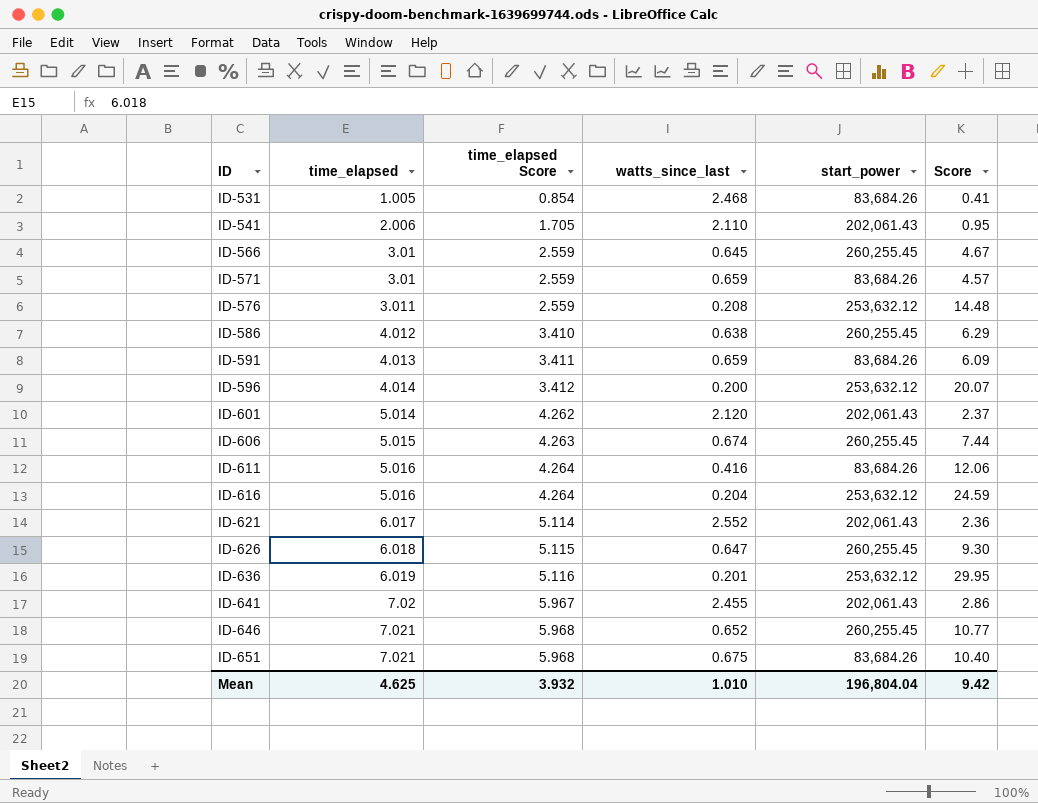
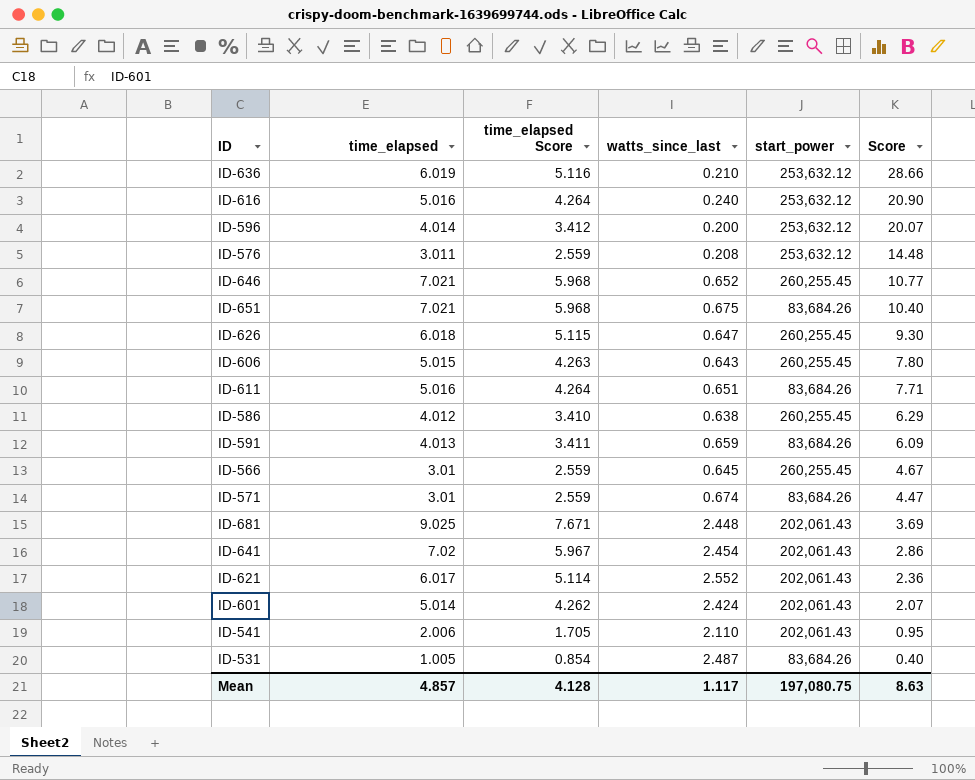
row order: ID ascending -> Score descending
ID-636 | watts_since_last: 0.201 -> 0.210
ID-636 | Score: 29.95 -> 28.66
ID-616 | watts_since_last: 0.204 -> 0.240
ID-616 | Score: 24.59 -> 20.90
ID-606 | watts_since_last: 0.674 -> 0.643
ID-606 | Score: 7.44 -> 7.80
ID-611 | watts_since_last: 0.416 -> 0.651
ID-611 | Score: 12.06 -> 7.71
ID-571 | watts_since_last: 0.659 -> 0.674
ID-571 | Score: 4.57 -> 4.47
row ID-681: none -> 9.025 | 7.671 | 2.448 | 202,061.43 | 3.69
ID-641 | watts_since_last: 2.455 -> 2.454
ID-601 | watts_since_last: 2.120 -> 2.424
ID-601 | Score: 2.37 -> 2.07
ID-531 | watts_since_last: 2.468 -> 2.487
ID-531 | Score: 0.41 -> 0.40
Mean | time_elapsed: 4.625 -> 4.857
Mean | time_elapsed Score: 3.932 -> 4.128
Mean | watts_since_last: 1.010 -> 1.117
Mean | start_power: 196,804.04 -> 197,080.75
Mean | Score: 9.42 -> 8.63

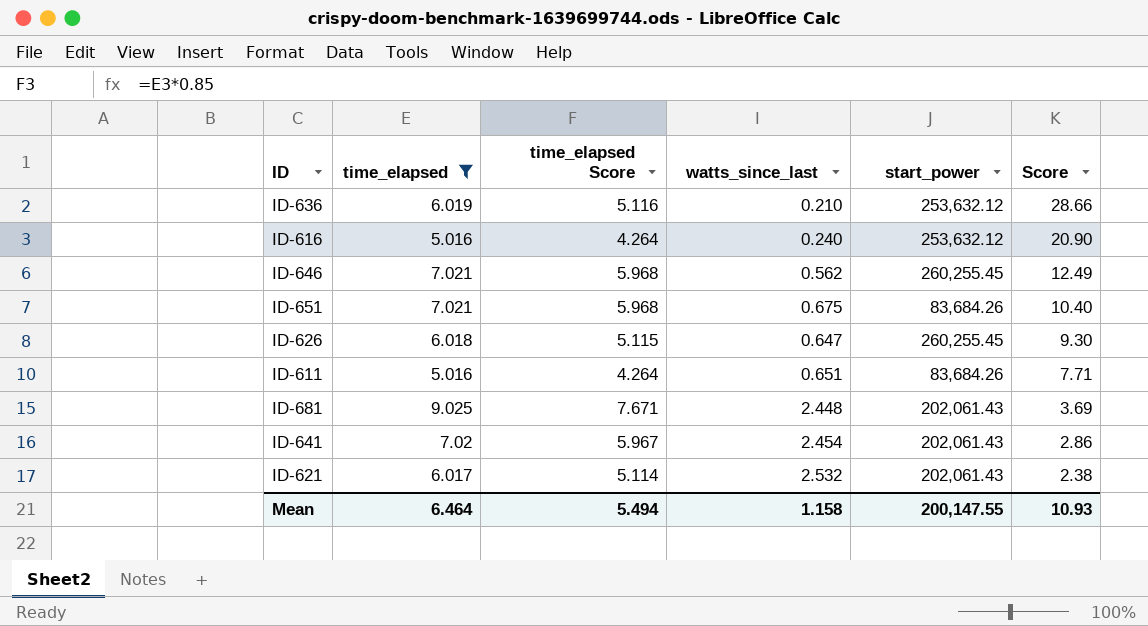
filter: none -> time_elapsed >= 5.016
ID-646 | watts_since_last: 0.652 -> 0.562
ID-646 | Score: 10.77 -> 12.49
ID-621 | watts_since_last: 2.552 -> 2.532
ID-621 | Score: 2.36 -> 2.38
Mean | time_elapsed: 4.857 -> 6.464
Mean | time_elapsed Score: 4.128 -> 5.494
Mean | watts_since_last: 1.117 -> 1.158
Mean | start_power: 197,080.75 -> 200,147.55
Mean | Score: 8.63 -> 10.93

